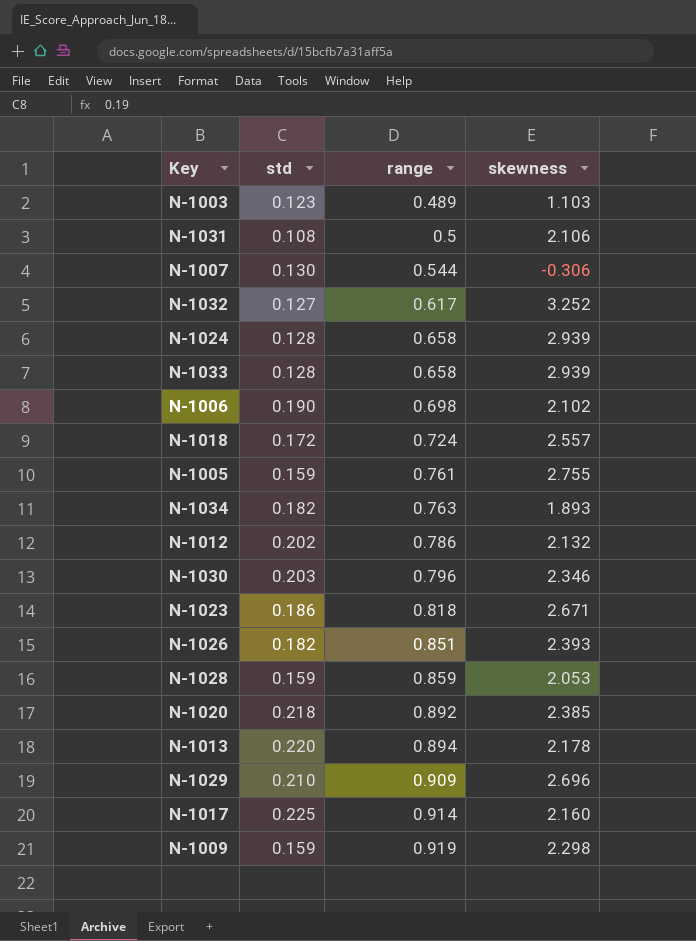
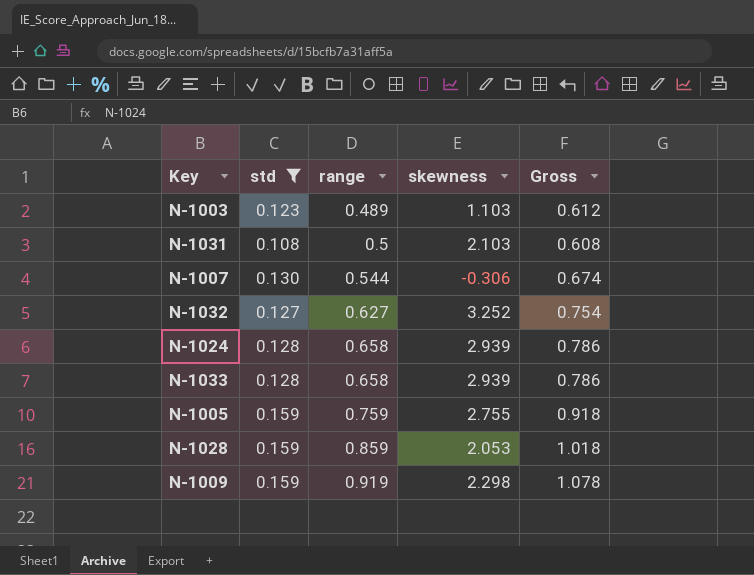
filter: none -> std <= 0.159
column Gross | formula: none -> [std] + [range]
N-1031 | skewness: 2.106 -> 2.103
N-1032 | range: 0.617 -> 0.627
N-1005 | range: 0.761 -> 0.759

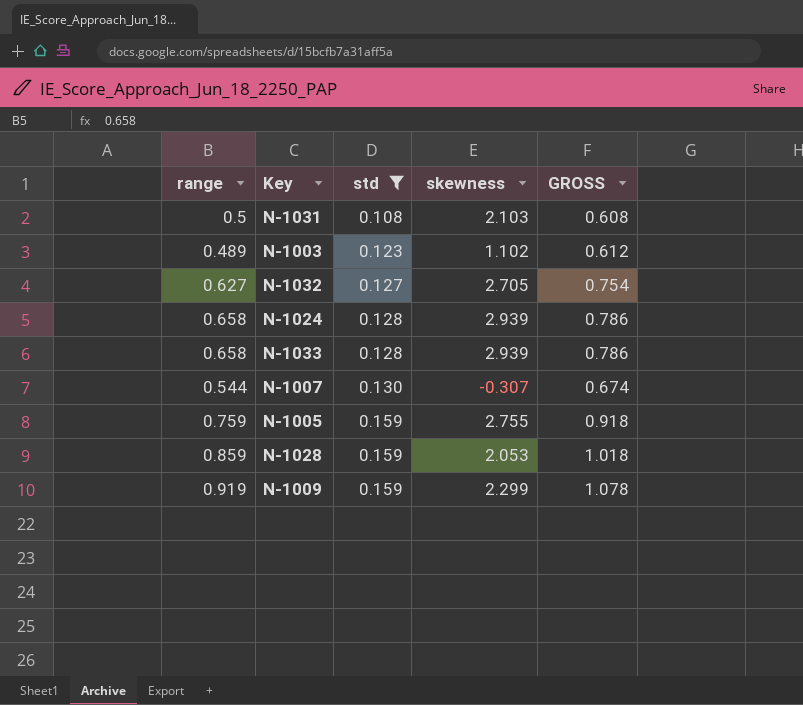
row order: range ascending -> std ascending
column range | position: 3 -> 1
column name: Gross -> GROSS
N-1003 | skewness: 1.103 -> 1.102
N-1032 | skewness: 3.252 -> 2.705
N-1007 | skewness: -0.306 -> -0.307
N-1009 | skewness: 2.298 -> 2.299

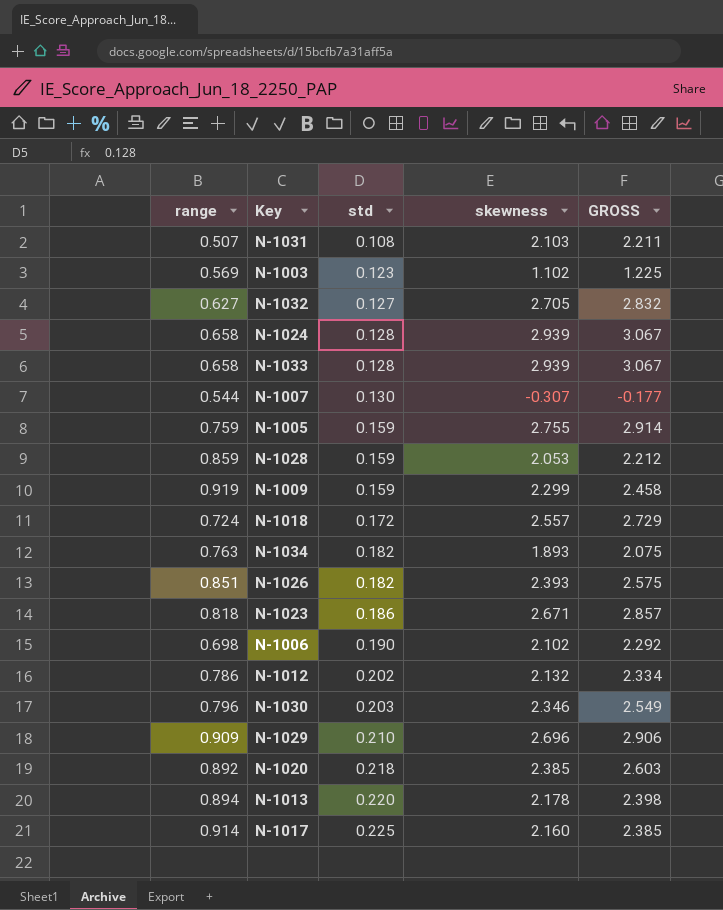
filter: std <= 0.159 -> none
column GROSS | formula: [range] + [std] -> [std] + [skewness]
N-1031 | range: 0.5 -> 0.507
N-1003 | range: 0.489 -> 0.569

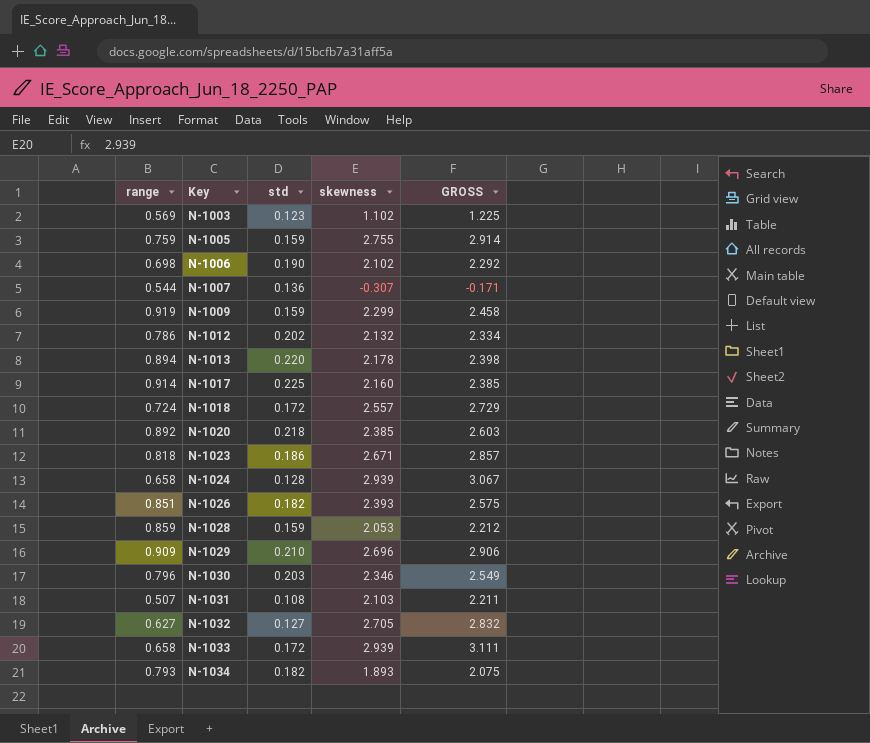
row order: std ascending -> Key ascending
N-1007 | std: 0.130 -> 0.136
N-1007 | GROSS: -0.177 -> -0.171
N-1033 | std: 0.128 -> 0.172
N-1033 | GROSS: 3.067 -> 3.111
N-1034 | range: 0.763 -> 0.793

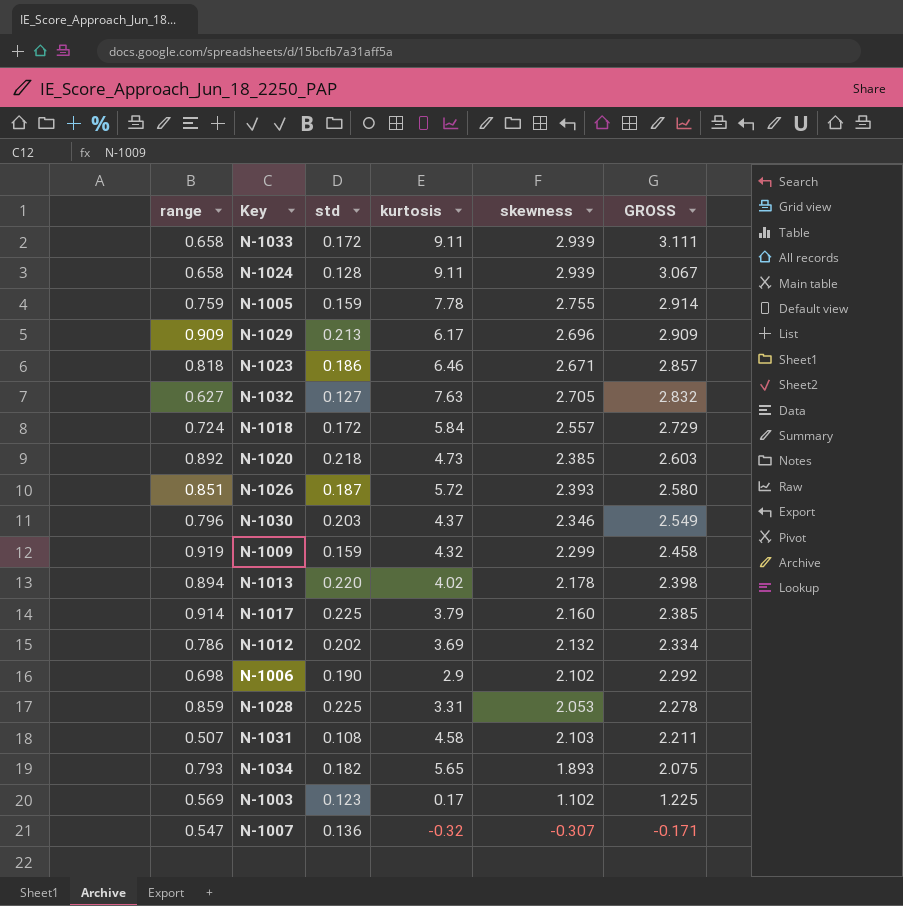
row order: Key ascending -> GROSS descending
column kurtosis | position: none -> 4
N-1029 | std: 0.210 -> 0.213
N-1029 | GROSS: 2.906 -> 2.909
N-1026 | std: 0.182 -> 0.187
N-1026 | GROSS: 2.575 -> 2.580
N-1028 | std: 0.159 -> 0.225
N-1028 | GROSS: 2.212 -> 2.278
N-1007 | range: 0.544 -> 0.547

